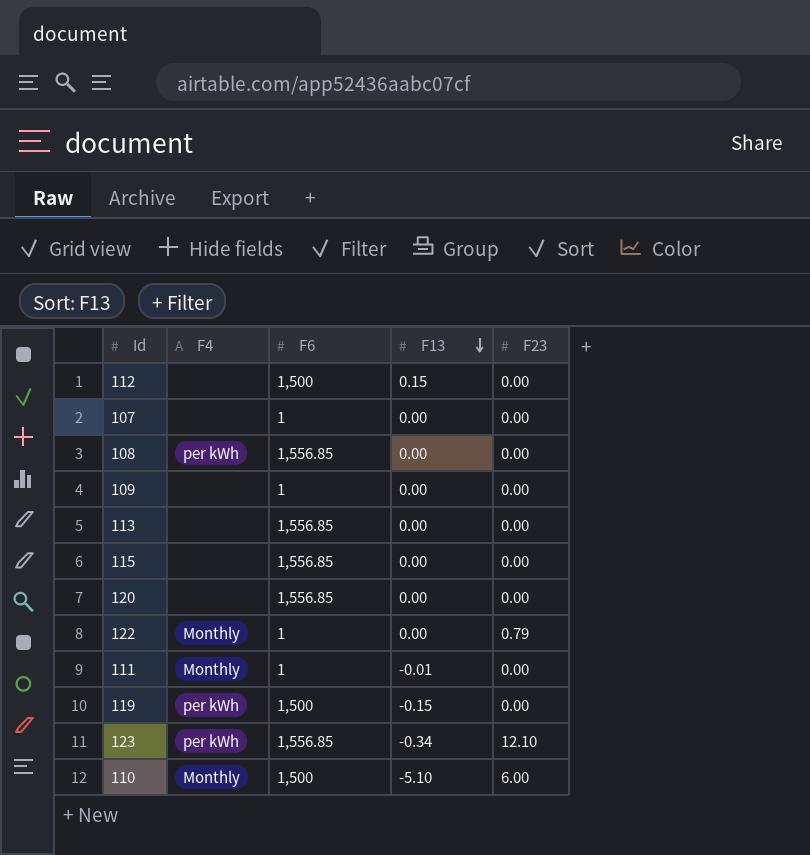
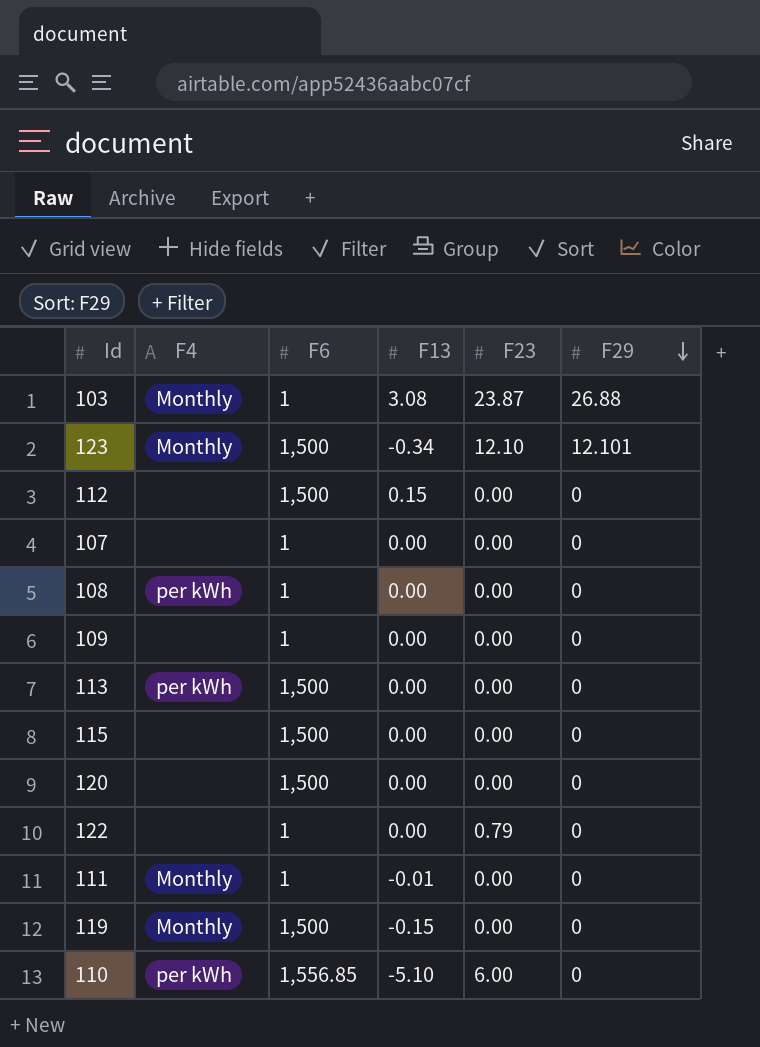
row order: F13 descending -> F29 descending
column F29 | position: none -> 6
row 103: none -> Monthly | 1 | 3.08 | 23.87 | 26.88
123 | F4: per kWh -> Monthly
123 | F6: 1,556.85 -> 1,500
108 | F6: 1,556.85 -> 1
113 | F4: none -> per kWh
113 | F6: 1,556.85 -> 1,500
115 | F6: 1,556.85 -> 1,500
120 | F6: 1,556.85 -> 1,500
122 | F4: Monthly -> none
119 | F4: per kWh -> Monthly
110 | F4: Monthly -> per kWh
110 | F6: 1,500 -> 1,556.85

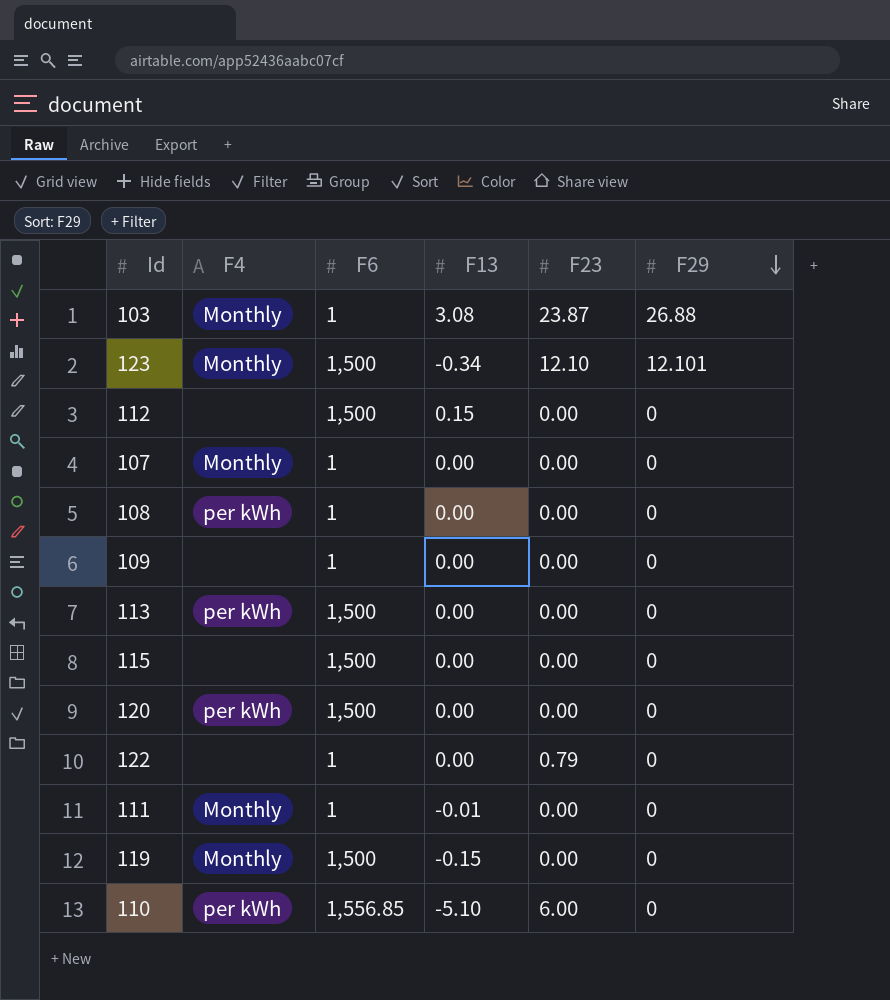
107 | F4: none -> Monthly
120 | F4: none -> per kWh

